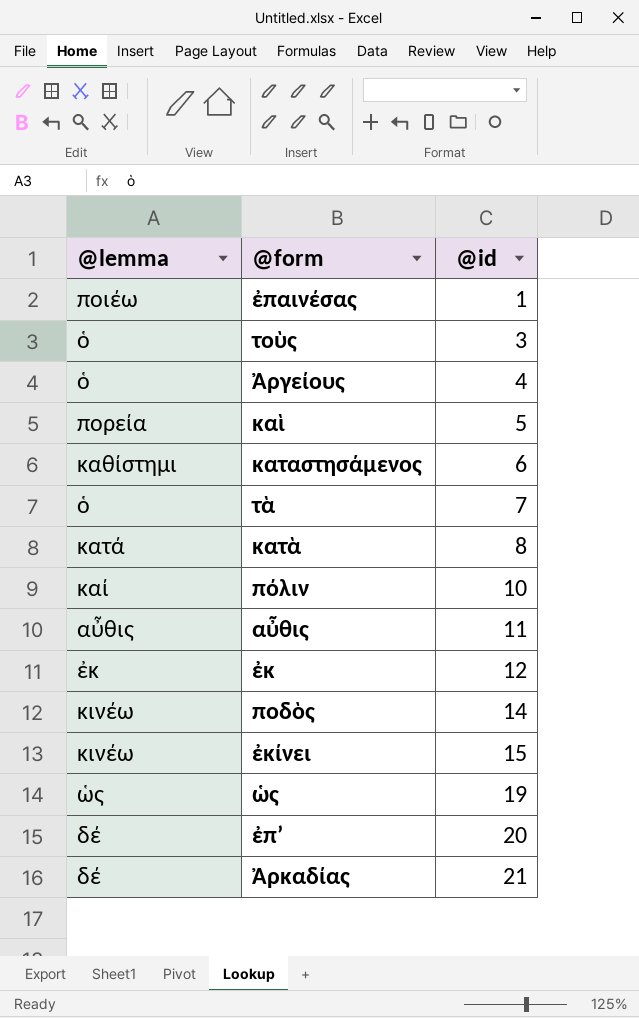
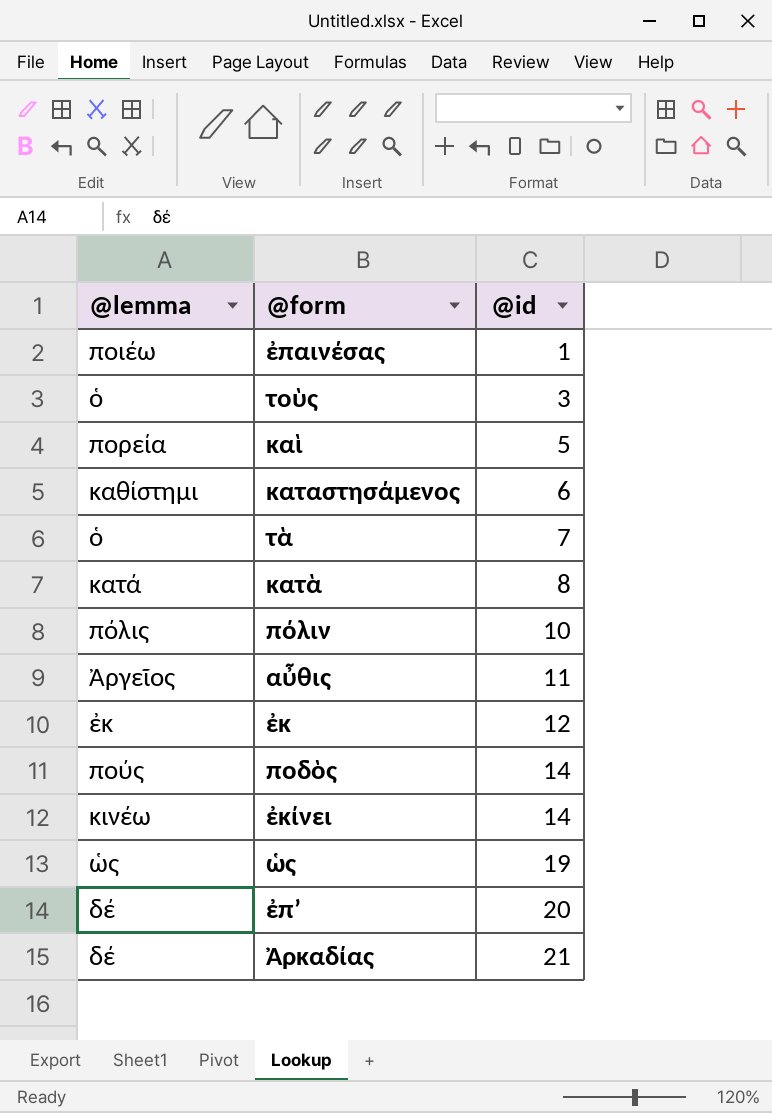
row Ἀργείους: ὁ | 4 -> none
πόλιν | @lemma: καί -> πόλις
αὖθις | @lemma: αὖθις -> Ἀργεῖος
ποδὸς | @lemma: κινέω -> πούς
ἐκίνει | @id: 15 -> 14

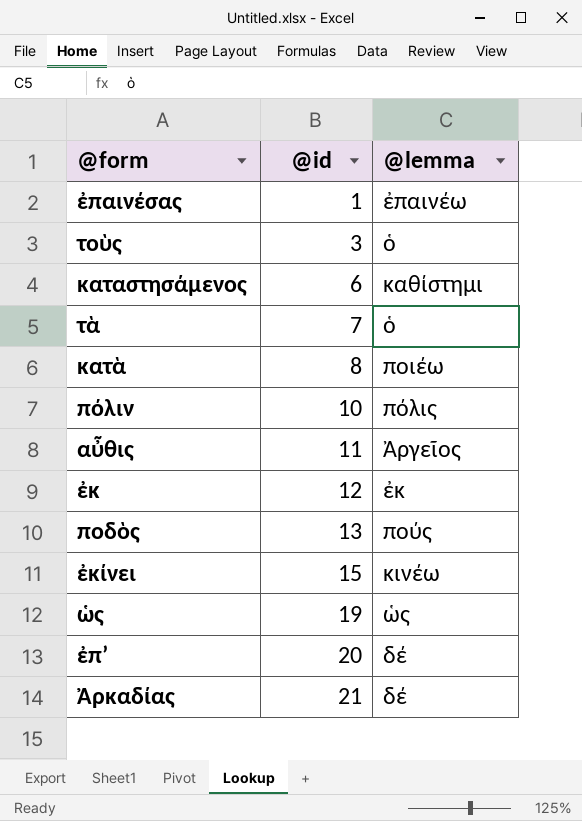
column @lemma | position: 1 -> 3
row καὶ: πορεία | 5 -> none
ἐπαινέσας | @lemma: ποιέω -> ἐπαινέω
κατὰ | @lemma: κατά -> ποιέω
ποδὸς | @id: 14 -> 13
ἐκίνει | @id: 14 -> 15

